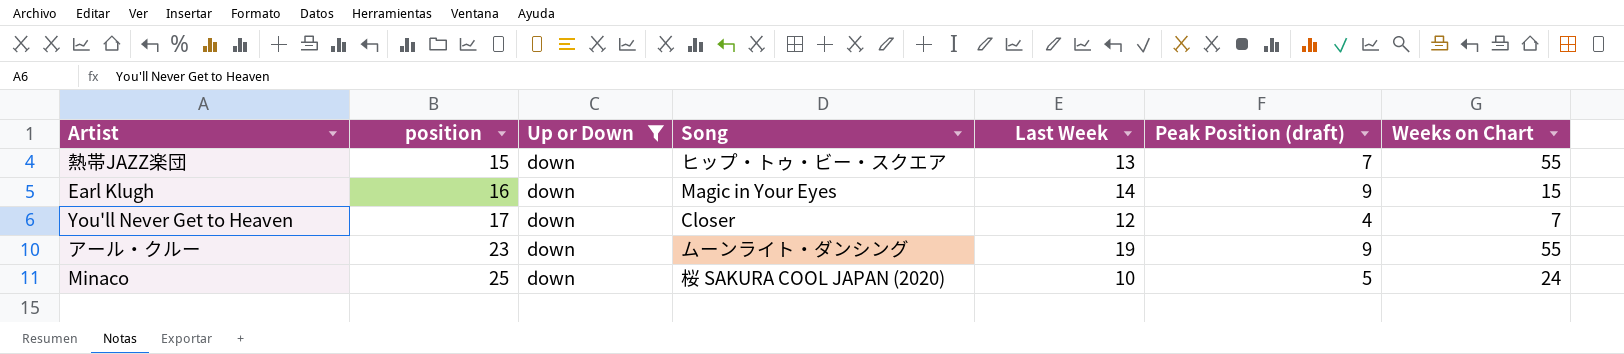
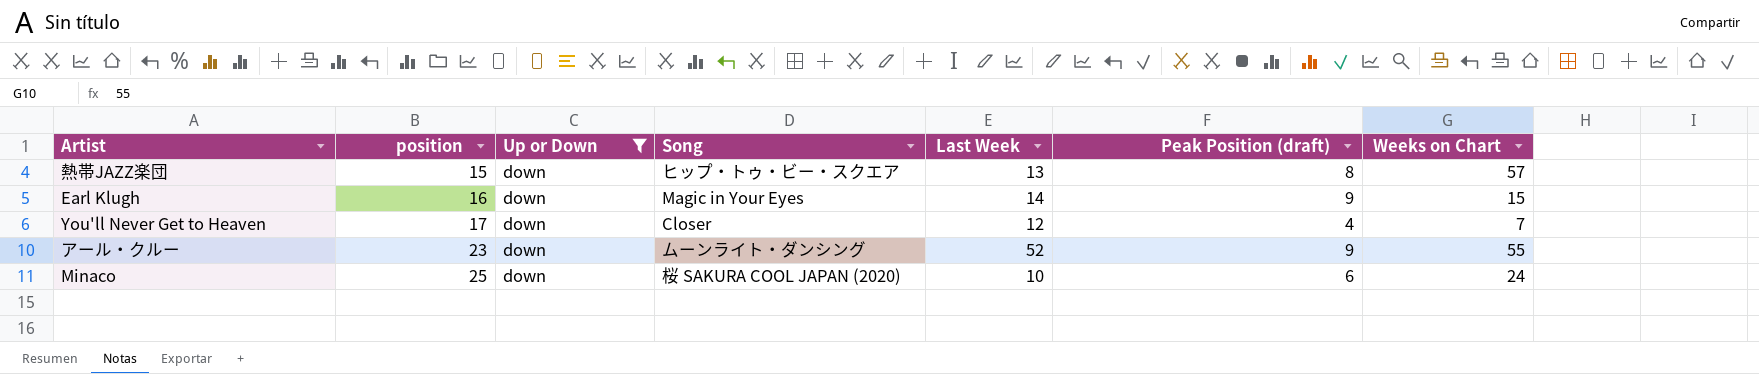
熱帯JAZZ楽団 | Peak Position (draft): 7 -> 8
熱帯JAZZ楽団 | Weeks on Chart: 55 -> 57
アール・クルー | Last Week: 19 -> 52
Minaco | Peak Position (draft): 5 -> 6

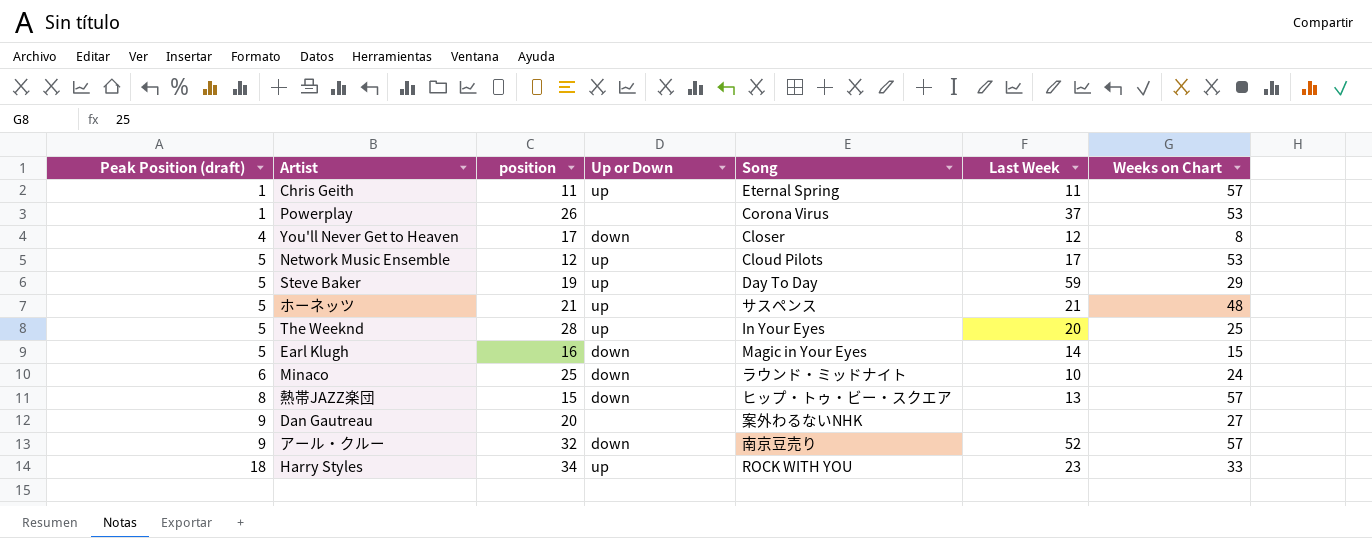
filter: Up or Down = down -> none
row order: position ascending -> Peak Position (draft) ascending
column Peak Position (draft) | position: 6 -> 1
You'll Never Get to Heaven | Weeks on Chart: 7 -> 8
Earl Klugh | Peak Position (draft): 9 -> 5
Minaco | Song: 桜 SAKURA COOL JAPAN (2020) -> ラウンド・ミッドナイト
アール・クルー | position: 23 -> 32
アール・クルー | Song: ムーンライト・ダンシング -> 南京豆売り
アール・クルー | Weeks on Chart: 55 -> 57

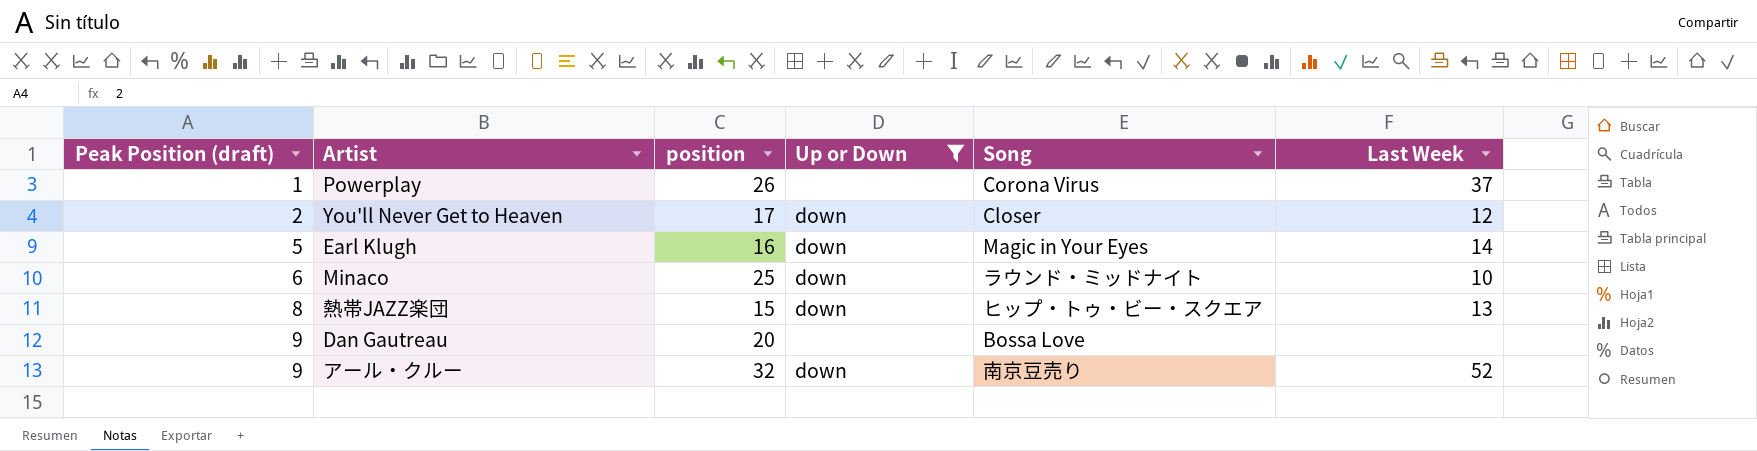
filter: none -> Up or Down != up
column Weeks on Chart | position: 7 -> none
You'll Never Get to Heaven | Peak Position (draft): 4 -> 2
Dan Gautreau | Song: 案外わるないNHK -> Bossa Love

